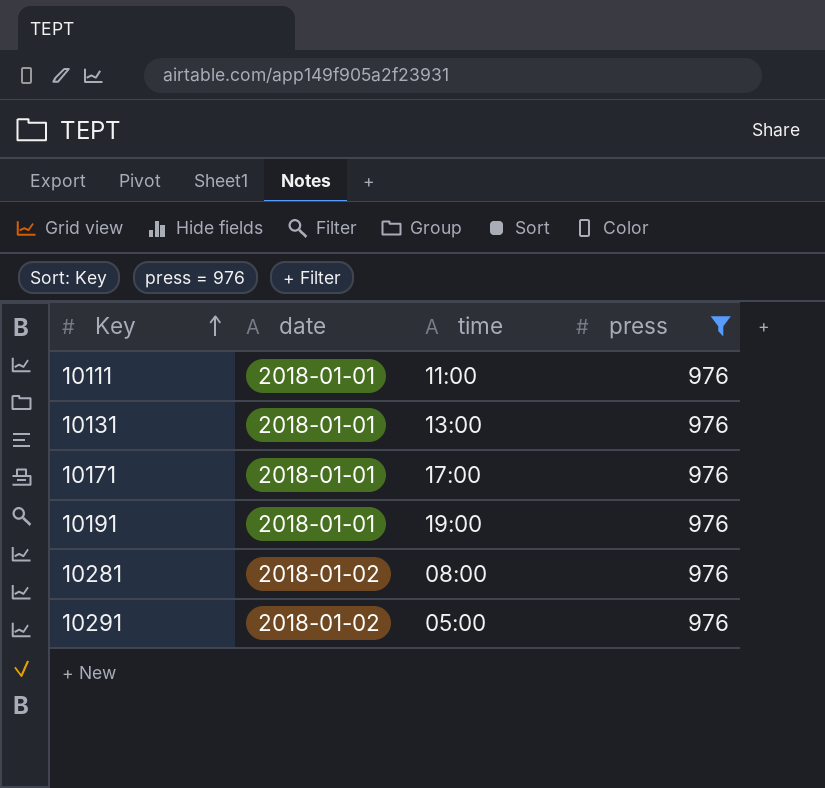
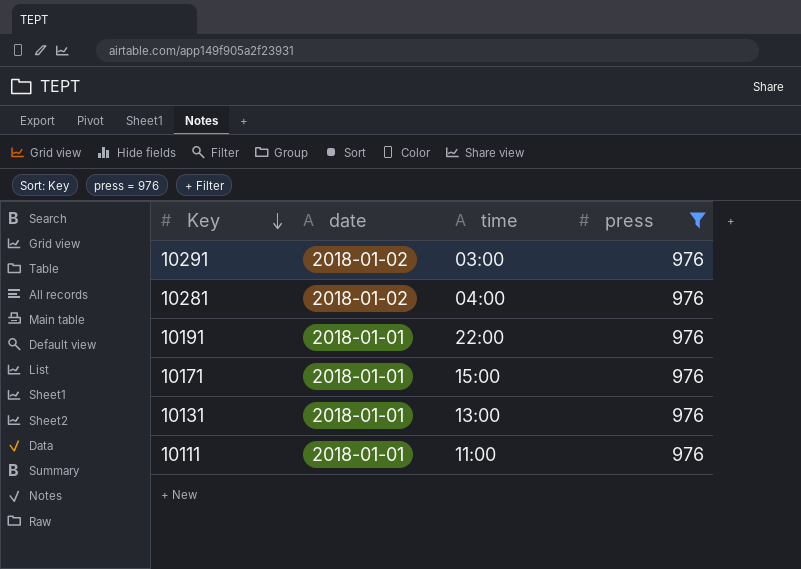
row order: Key ascending -> Key descending
10291 | time: 05:00 -> 03:00
10281 | time: 08:00 -> 04:00
10191 | time: 19:00 -> 22:00
10171 | time: 17:00 -> 15:00

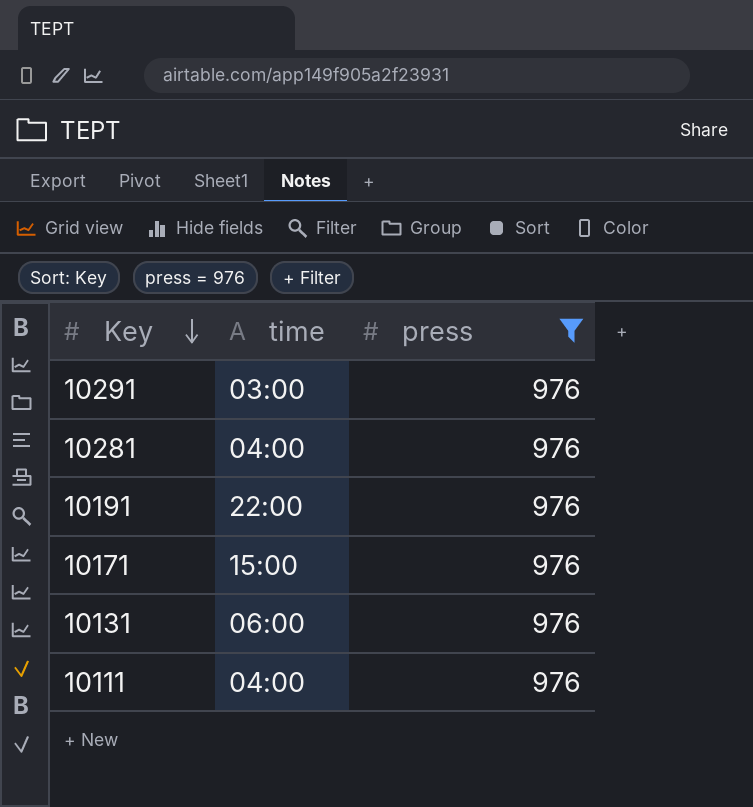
column date | position: 2 -> none
10131 | time: 13:00 -> 06:00
10111 | time: 11:00 -> 04:00

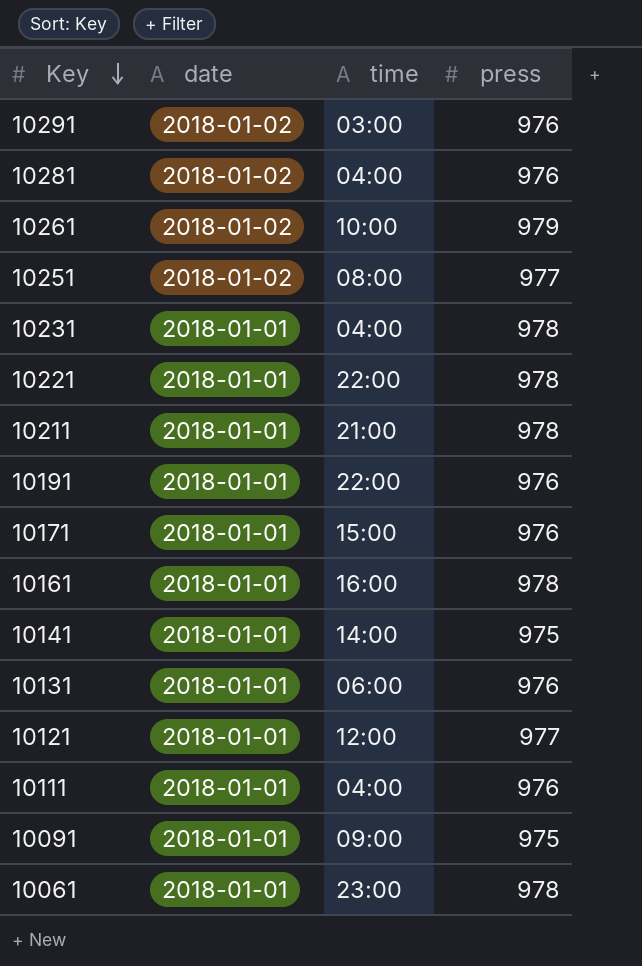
filter: press = 976 -> none
column date | position: none -> 2

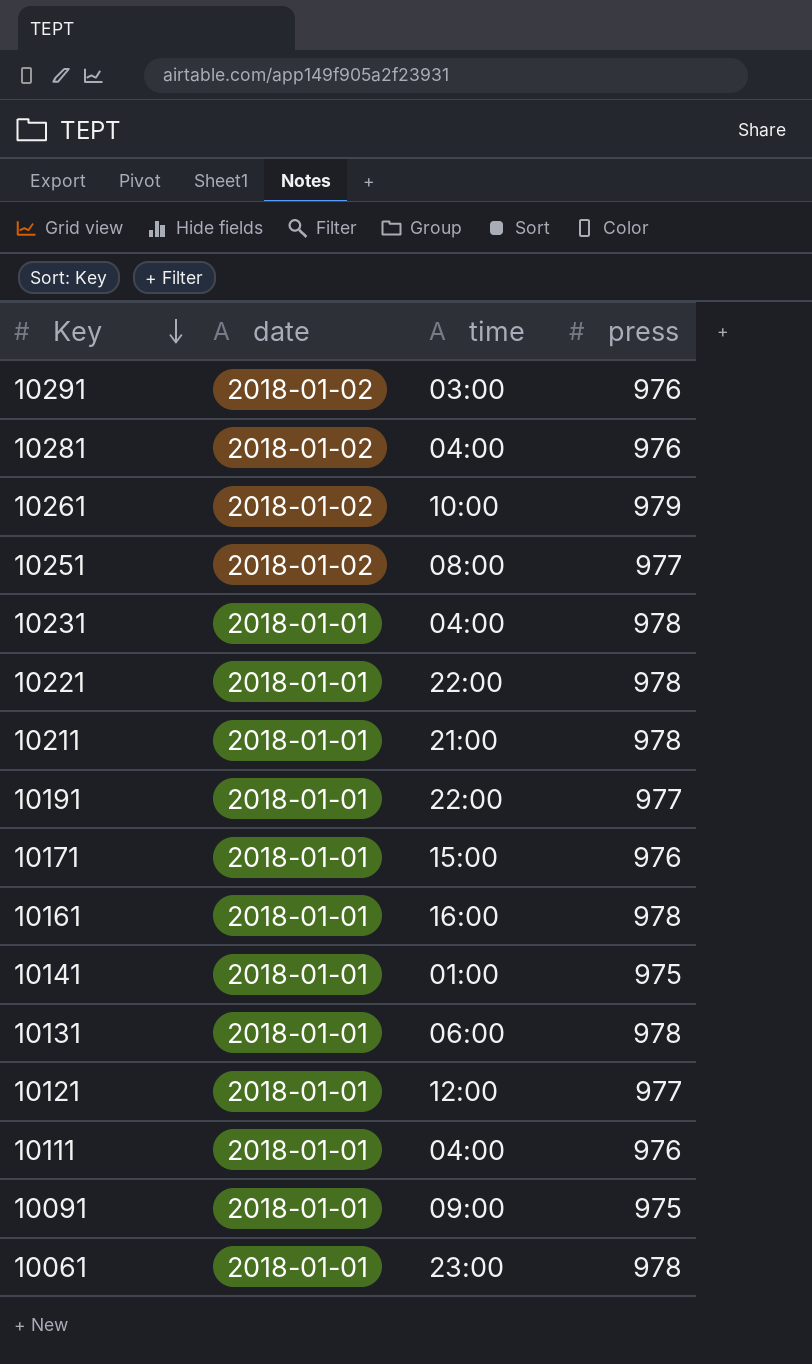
10191 | press: 976 -> 977
10141 | time: 14:00 -> 01:00
10131 | press: 976 -> 978

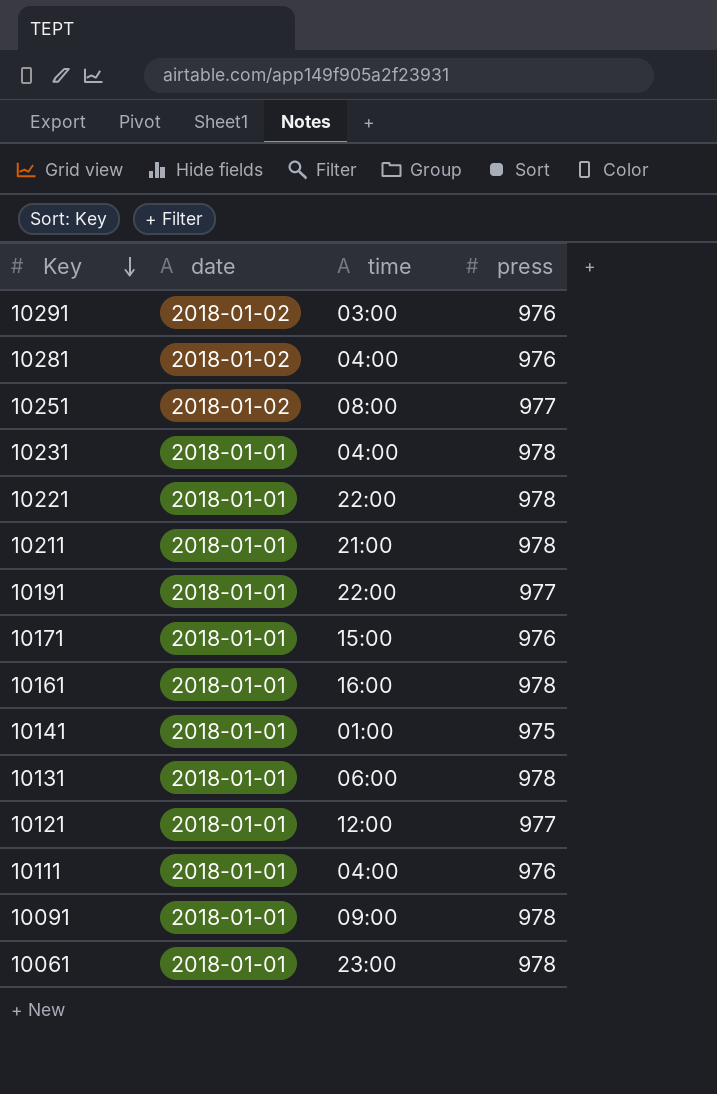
row 10261: 2018-01-02 | 10:00 | 979 -> none
10091 | press: 975 -> 978

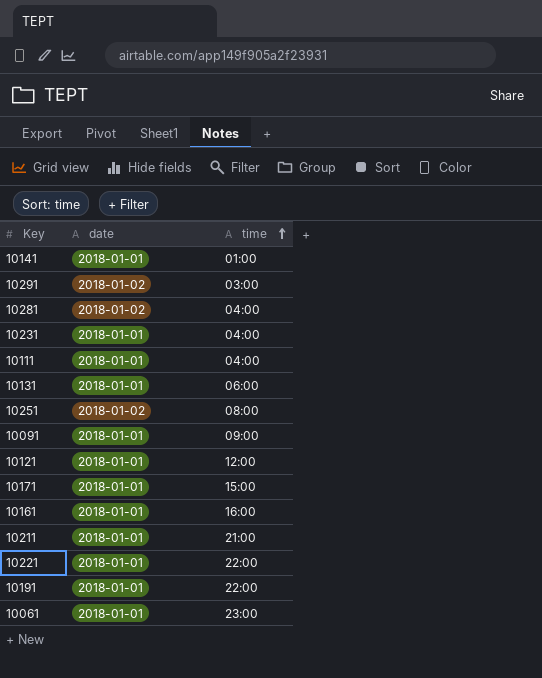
row order: Key descending -> time ascending
column press | position: 4 -> none

